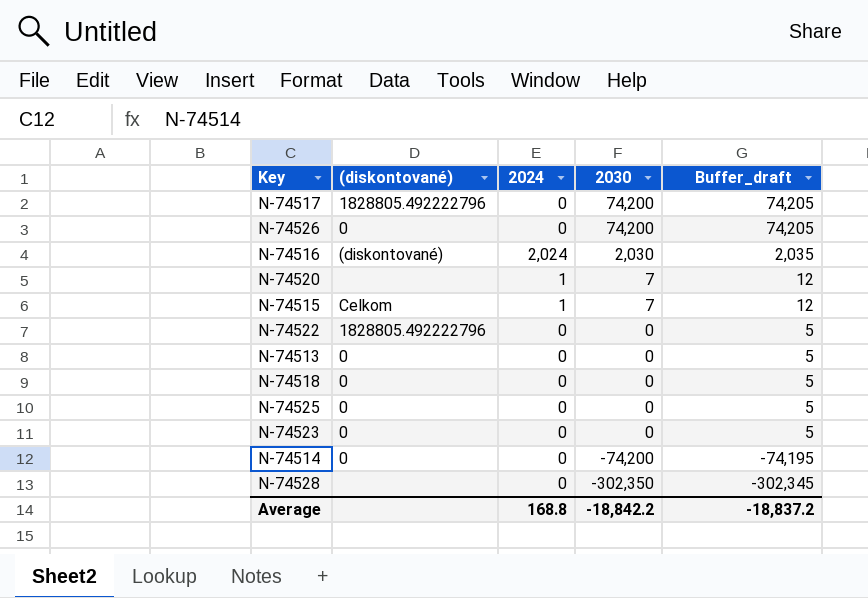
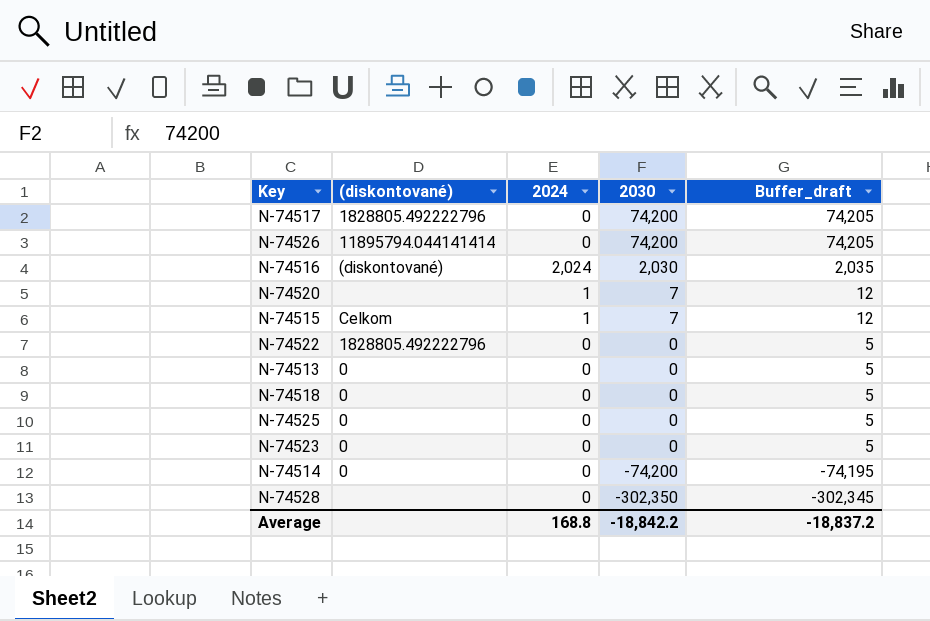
N-74526 | (diskontované): 0 -> 11895794.044141414

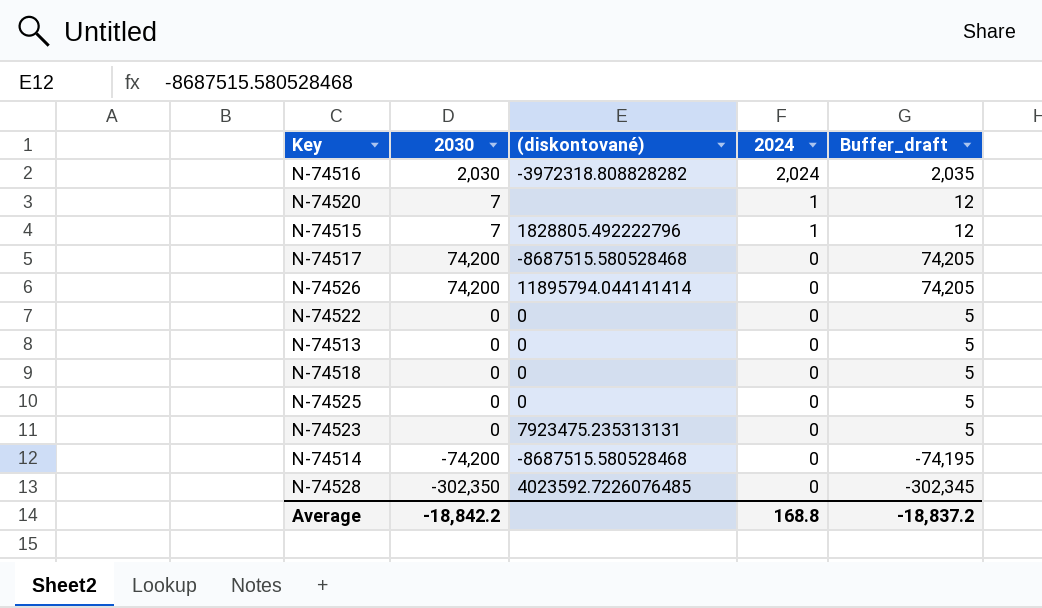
row order: 2030 descending -> 2024 descending
column 2030 | position: 4 -> 2
N-74516 | (diskontované): (diskontované) -> -3972318.808828282
N-74515 | (diskontované): Celkom -> 1828805.492222796
N-74517 | (diskontované): 1828805.492222796 -> -8687515.580528468
N-74522 | (diskontované): 1828805.492222796 -> 0
N-74523 | (diskontované): 0 -> 7923475.235313131
N-74514 | (diskontované): 0 -> -8687515.580528468
N-74528 | (diskontované): none -> 4023592.7226076485

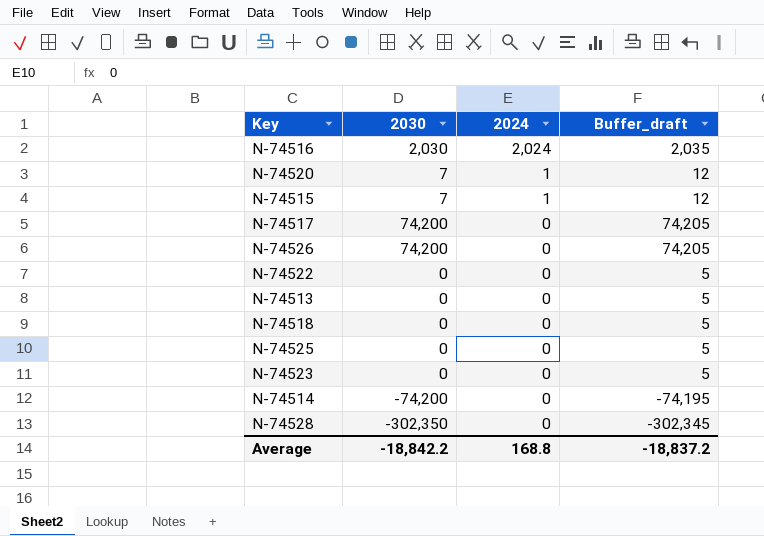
column (diskontované) | position: 3 -> none

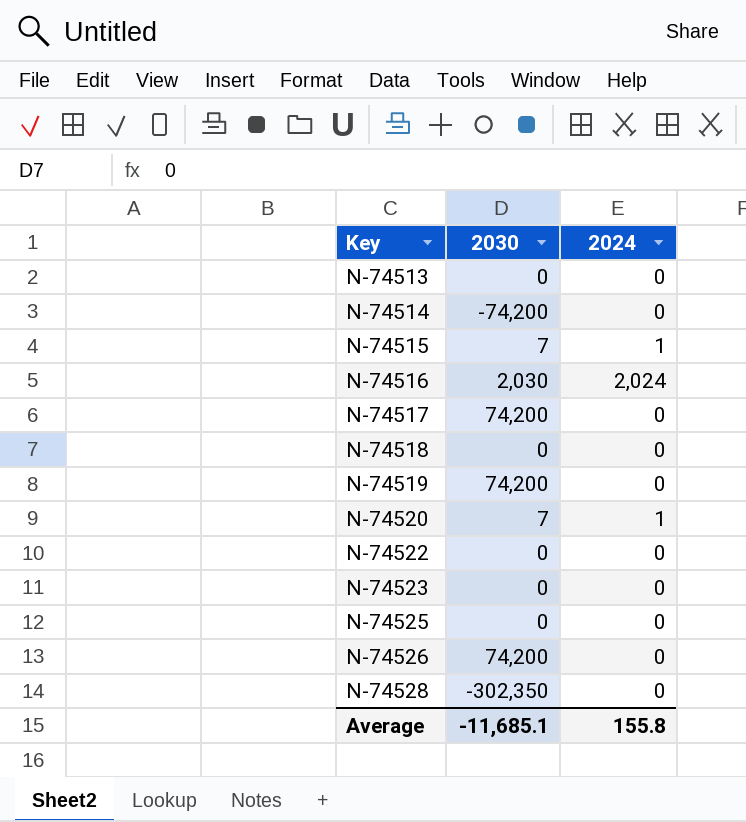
row order: 2024 descending -> Key ascending
column Buffer_draft | formula: [2030] + 5 -> none
row N-74519: none -> 74,200 | 0
Average | 2030: -18,842.2 -> -11,685.1
Average | 2024: 168.8 -> 155.8

